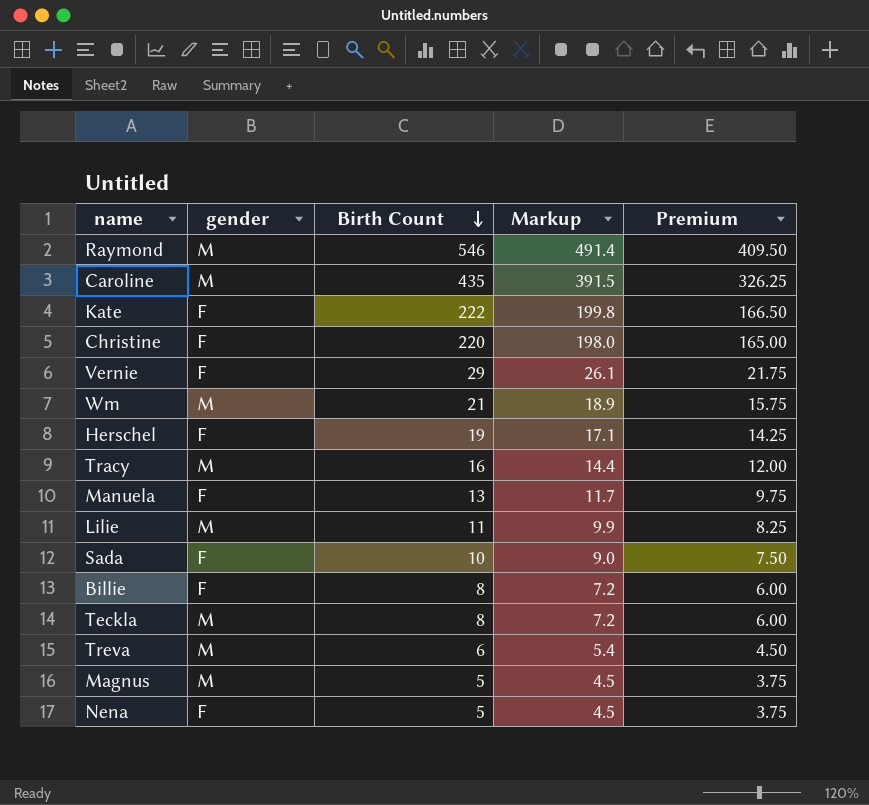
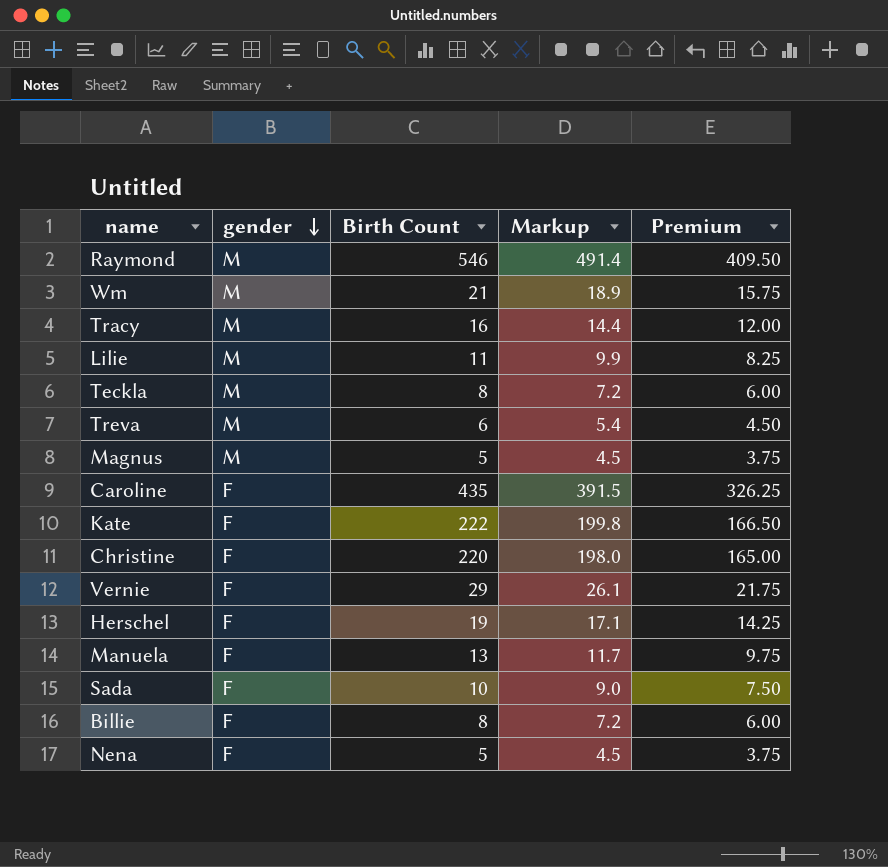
row order: Birth Count descending -> gender descending
Caroline | gender: M -> F

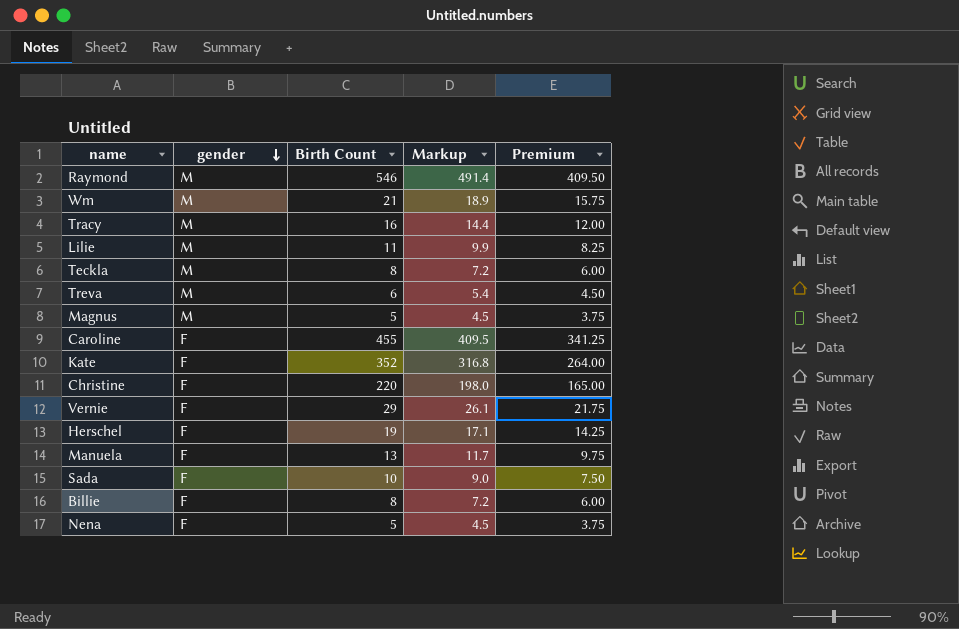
Caroline | Birth Count: 435 -> 455
Caroline | Markup: 391.5 -> 409.5
Caroline | Premium: 326.25 -> 341.25
Kate | Birth Count: 222 -> 352
Kate | Markup: 199.8 -> 316.8
Kate | Premium: 166.50 -> 264.00

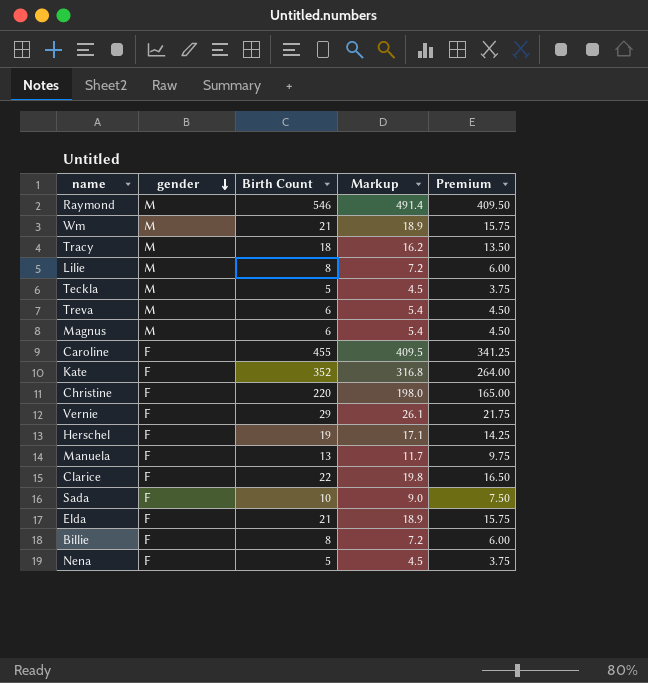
Tracy | Birth Count: 16 -> 18
Tracy | Markup: 14.4 -> 16.2
Tracy | Premium: 12.00 -> 13.50
Lilie | Birth Count: 11 -> 8
Lilie | Markup: 9.9 -> 7.2
Lilie | Premium: 8.25 -> 6.00
Teckla | Birth Count: 8 -> 5
Teckla | Markup: 7.2 -> 4.5
Teckla | Premium: 6.00 -> 3.75
Magnus | Birth Count: 5 -> 6
Magnus | Markup: 4.5 -> 5.4
Magnus | Premium: 3.75 -> 4.50
row Clarice: none -> F | 22 | 19.8 | 16.50
row Elda: none -> F | 21 | 18.9 | 15.75

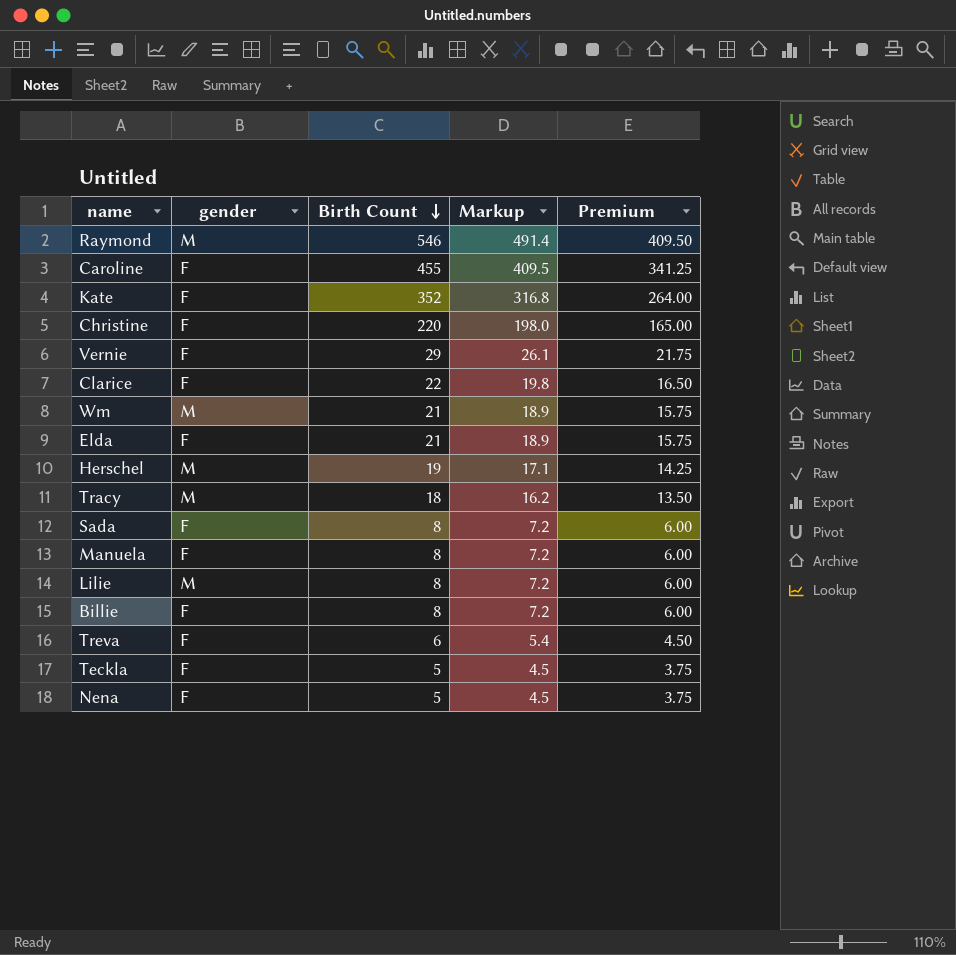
row order: gender descending -> Birth Count descending
row Magnus: M | 6 | 5.4 | 4.50 -> none
Herschel | gender: F -> M
Sada | Birth Count: 10 -> 8
Sada | Markup: 9.0 -> 7.2
Sada | Premium: 7.50 -> 6.00
Manuela | Birth Count: 13 -> 8
Manuela | Markup: 11.7 -> 7.2
Manuela | Premium: 9.75 -> 6.00
Treva | gender: M -> F
Teckla | gender: M -> F

